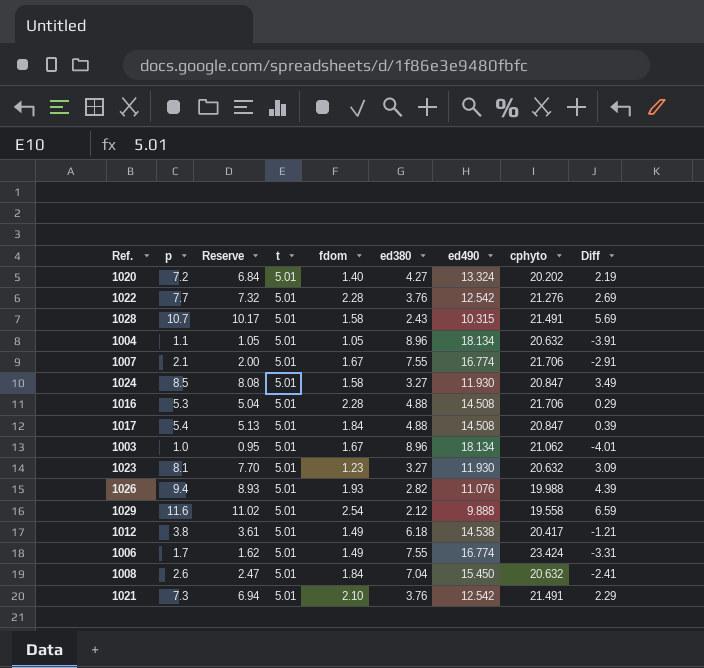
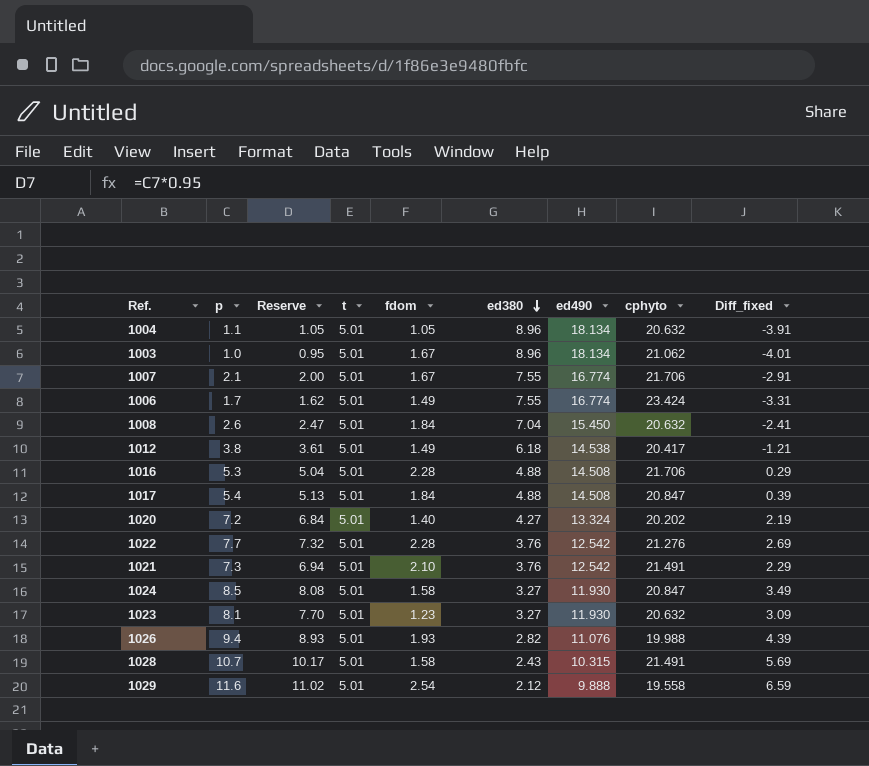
row order: none -> ed380 descending
column name: Diff -> Diff_fixed

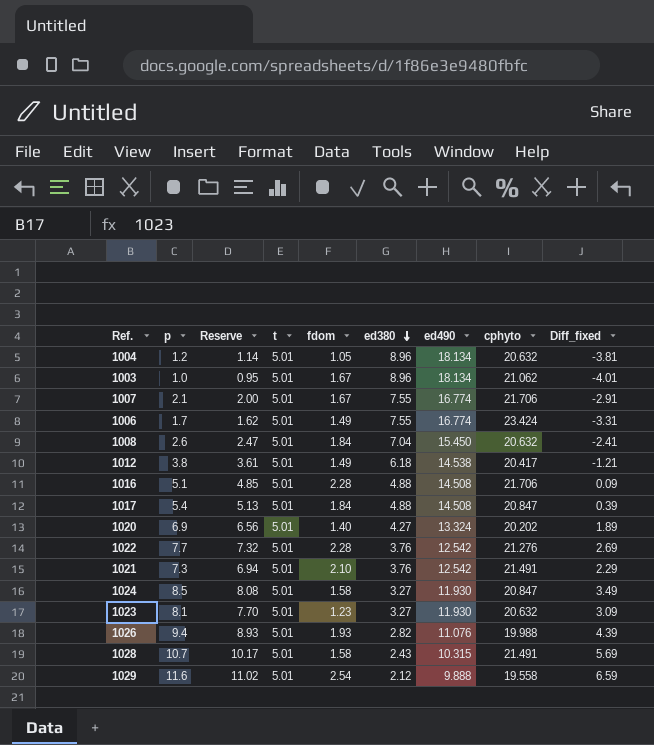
1004 | p: 1.1 -> 1.2
1004 | Reserve: 1.05 -> 1.14
1004 | Diff_fixed: -3.91 -> -3.81
1016 | p: 5.3 -> 5.1
1016 | Reserve: 5.04 -> 4.85
1016 | Diff_fixed: 0.29 -> 0.09
1020 | p: 7.2 -> 6.9
1020 | Reserve: 6.84 -> 6.56
1020 | Diff_fixed: 2.19 -> 1.89

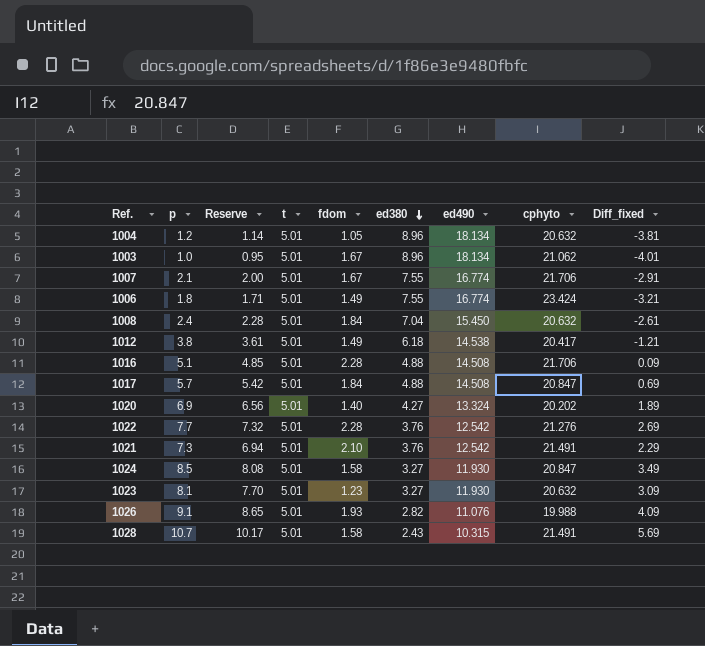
row 1029: 11.6 | 11.02 | 5.01 | 2.54 | 2.12 | 9.888 | 19.558 | 6.59 -> none
1006 | p: 1.7 -> 1.8
1006 | Reserve: 1.62 -> 1.71
1006 | Diff_fixed: -3.31 -> -3.21
1008 | p: 2.6 -> 2.4
1008 | Reserve: 2.47 -> 2.28
1008 | Diff_fixed: -2.41 -> -2.61
1017 | p: 5.4 -> 5.7
1017 | Reserve: 5.13 -> 5.42
1017 | Diff_fixed: 0.39 -> 0.69
1026 | p: 9.4 -> 9.1
1026 | Reserve: 8.93 -> 8.65
1026 | Diff_fixed: 4.39 -> 4.09

